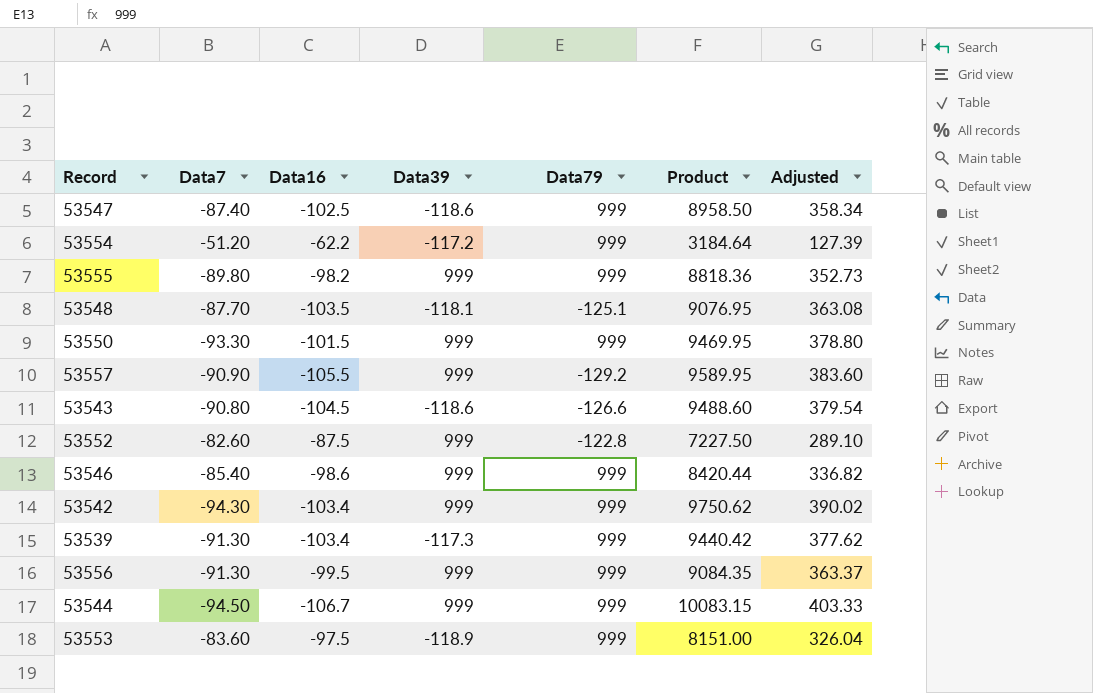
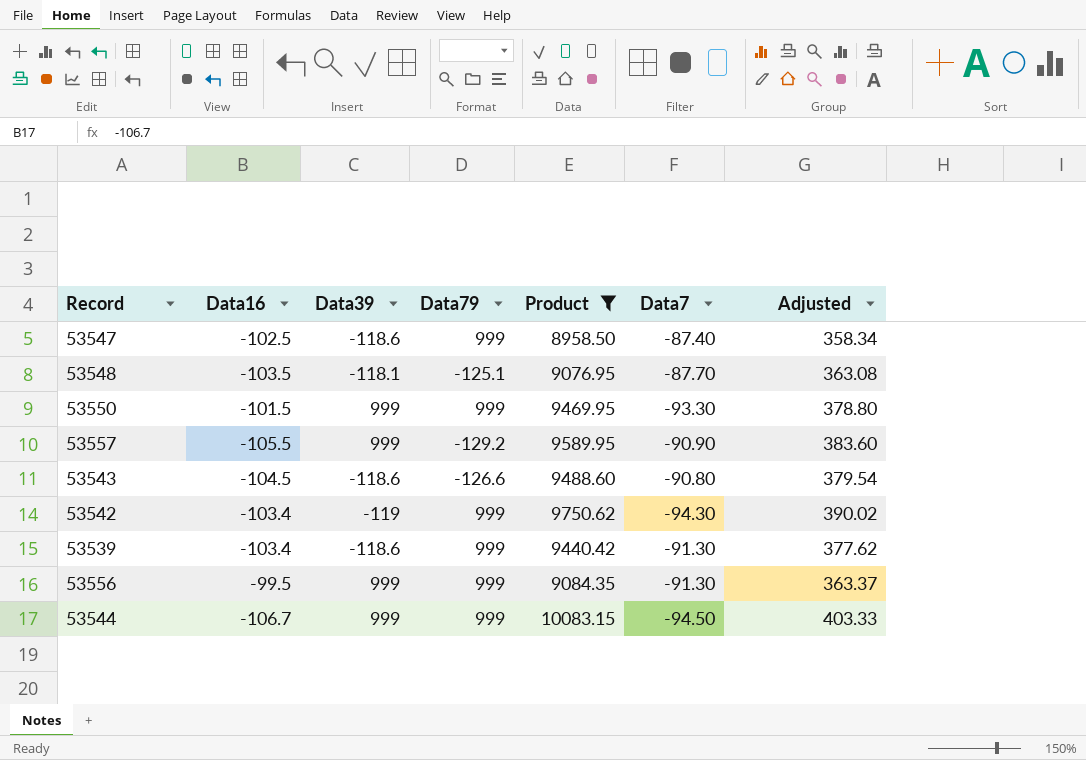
filter: none -> Product >= 8958.50
column Data7 | position: 2 -> 6
53542 | Data39: 999 -> -119
53539 | Data39: -117.3 -> -118.6

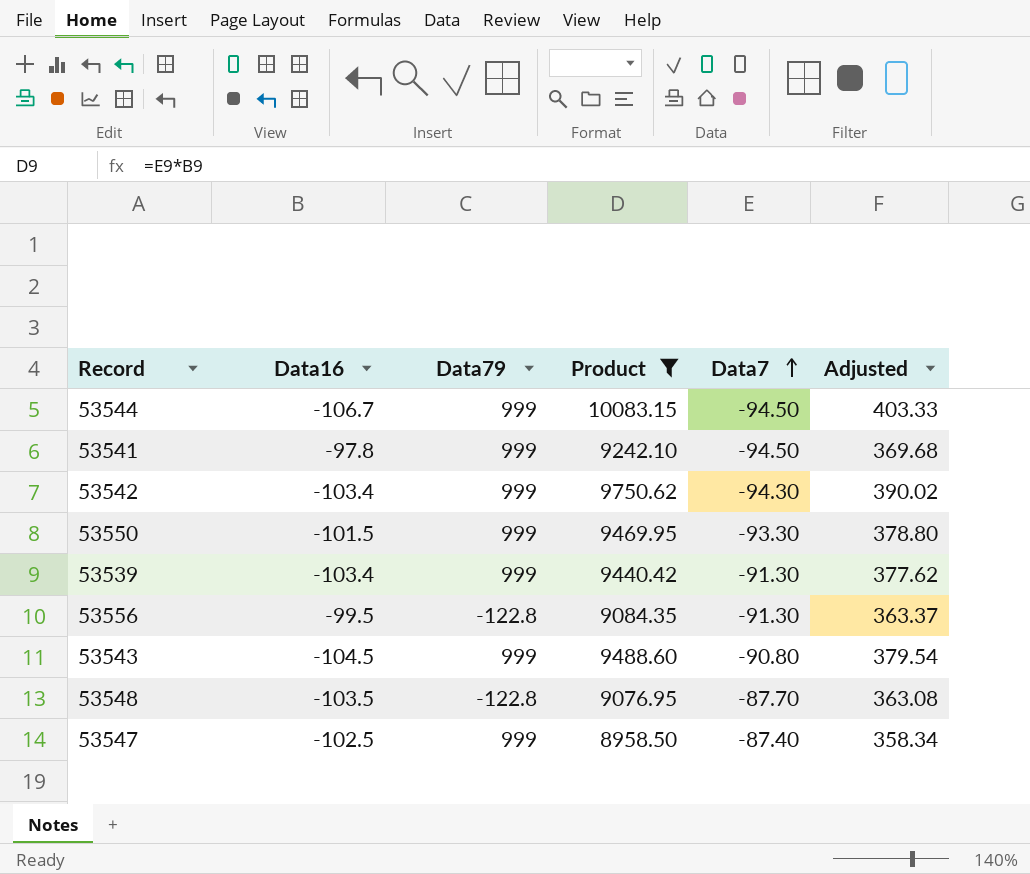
row order: none -> Data7 ascending
column Data39 | position: 3 -> none
row 53557: -105.5 | 999 | -129.2 | 9589.95 | -90.90 | 383.60 -> none
row 53541: none -> -97.8 | 999 | 9242.10 | -94.50 | 369.68
53556 | Data79: 999 -> -122.8
53543 | Data79: -126.6 -> 999
53548 | Data79: -125.1 -> -122.8

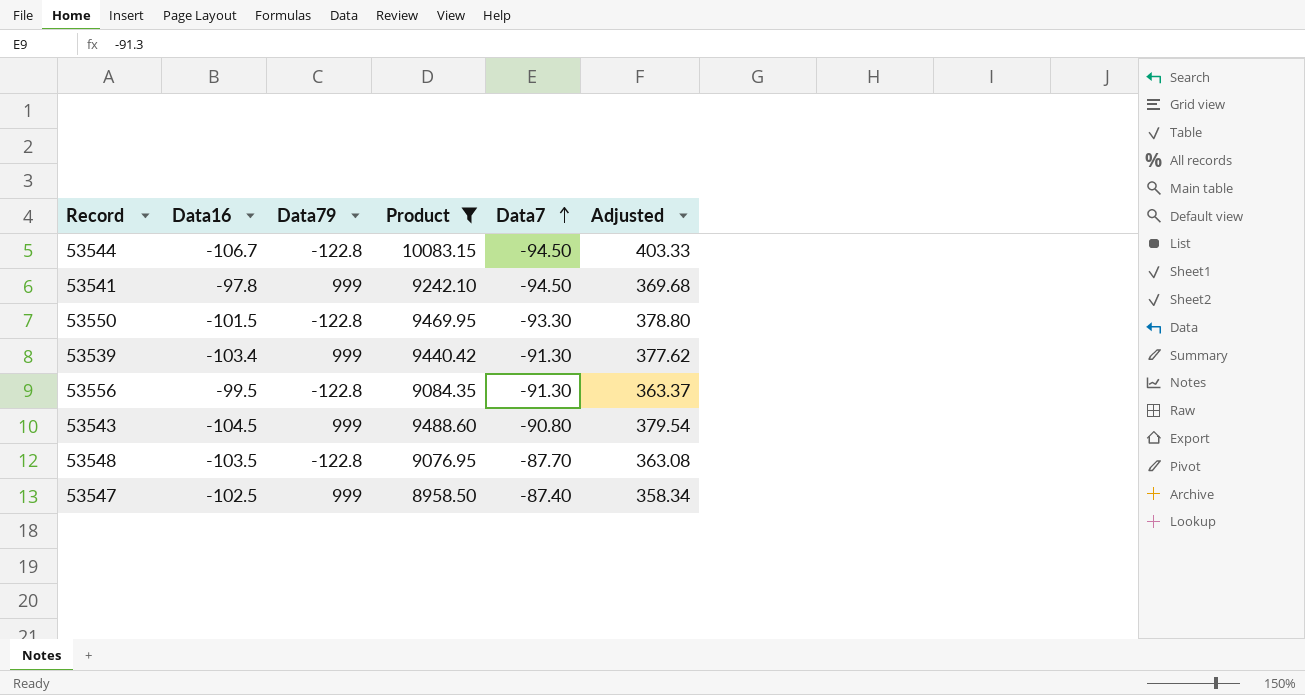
row 53542: -103.4 | 999 | 9750.62 | -94.30 | 390.02 -> none
53544 | Data79: 999 -> -122.8
53550 | Data79: 999 -> -122.8

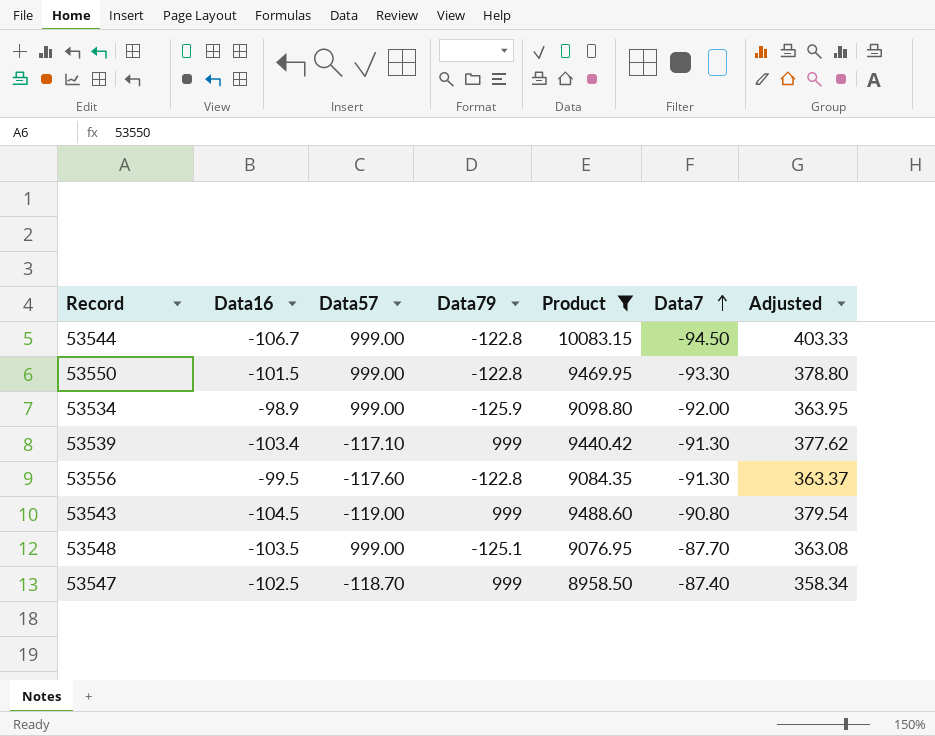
column Data57 | position: none -> 3
row 53541: -97.8 | 999 | 9242.10 | -94.50 | 369.68 -> none
row 53534: none -> -98.9 | 999.00 | -125.9 | 9098.80 | -92.00 | 363.95
53548 | Data79: -122.8 -> -125.1

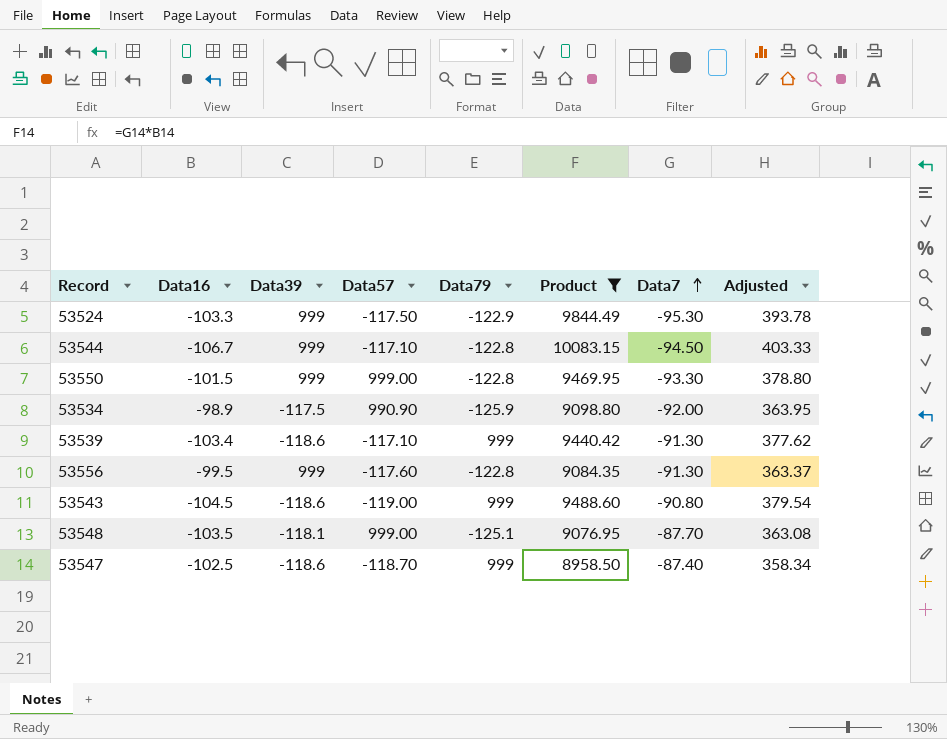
column Data39 | position: none -> 3
row 53524: none -> -103.3 | 999 | -117.50 | -122.9 | 9844.49 | -95.30 | 393.78
53544 | Data57: 999.00 -> -117.10
53534 | Data57: 999.00 -> 990.90

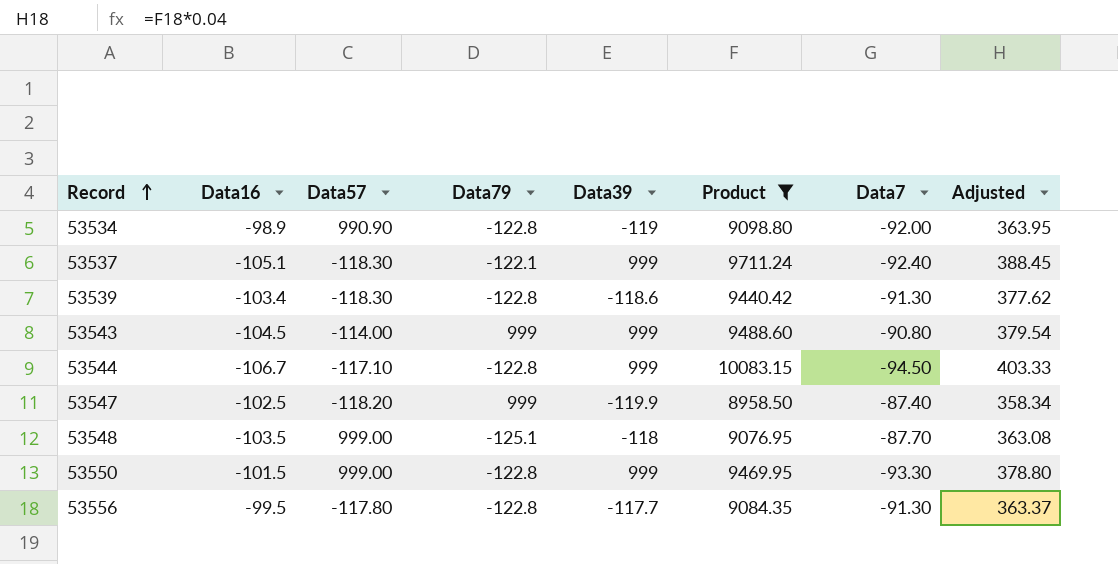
row order: Data7 ascending -> Record ascending
column Data39 | position: 3 -> 5
row 53524: -103.3 | 999 | -117.50 | -122.9 | 9844.49 | -95.30 | 393.78 -> none
53534 | Data79: -125.9 -> -122.8
53534 | Data39: -117.5 -> -119
row 53537: none -> -105.1 | -118.30 | -122.1 | 999 | 9711.24 | -92.40 | 388.45
53539 | Data57: -117.10 -> -118.30
53539 | Data79: 999 -> -122.8
53543 | Data57: -119.00 -> -114.00
53543 | Data39: -118.6 -> 999
53547 | Data57: -118.70 -> -118.20
53547 | Data39: -118.6 -> -119.9
53548 | Data39: -118.1 -> -118
53556 | Data57: -117.60 -> -117.80
53556 | Data39: 999 -> -117.7

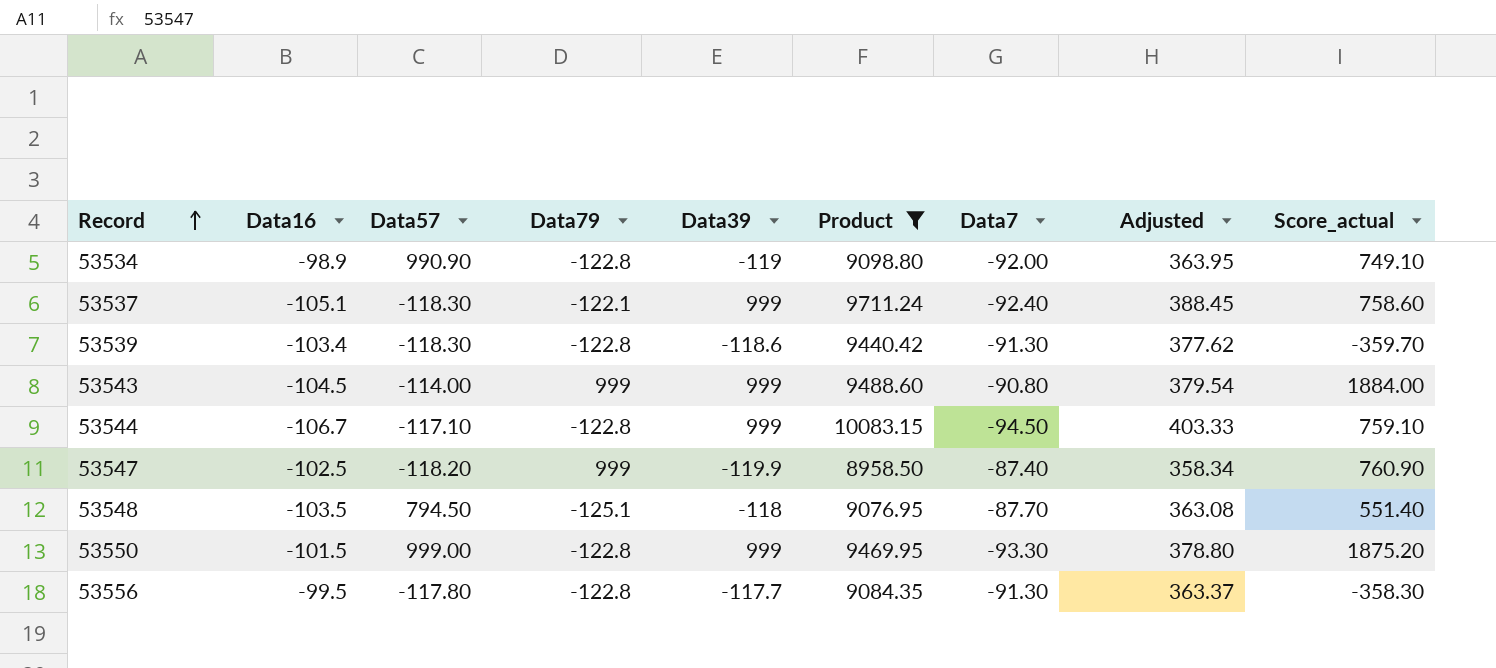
column Score_actual | formula: none -> [Data57] + [Data79] + [Data39]
53548 | Data57: 999.00 -> 794.50

